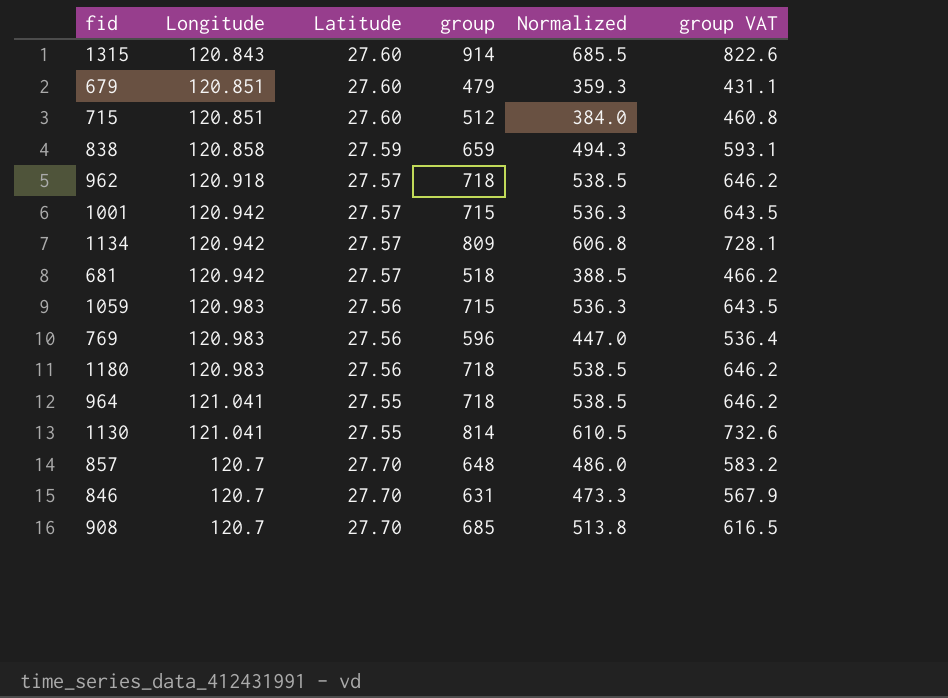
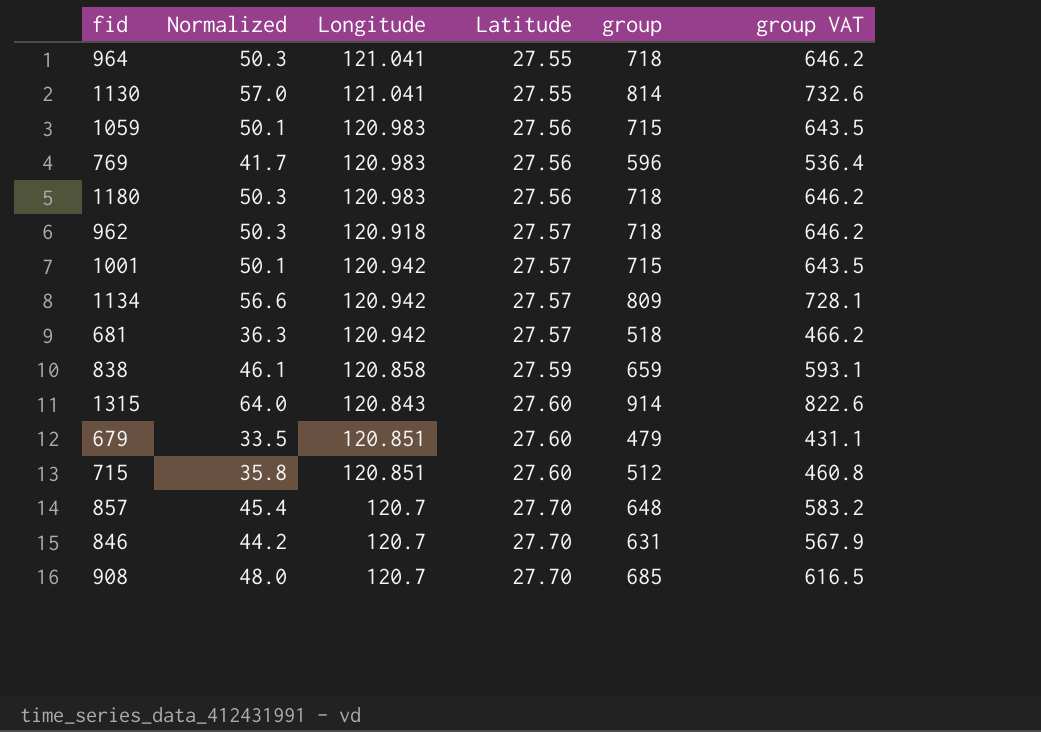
row order: none -> Latitude ascending
column Normalized | formula: [group] * 0.75 -> [group] * 0.07
column Normalized | position: 5 -> 2

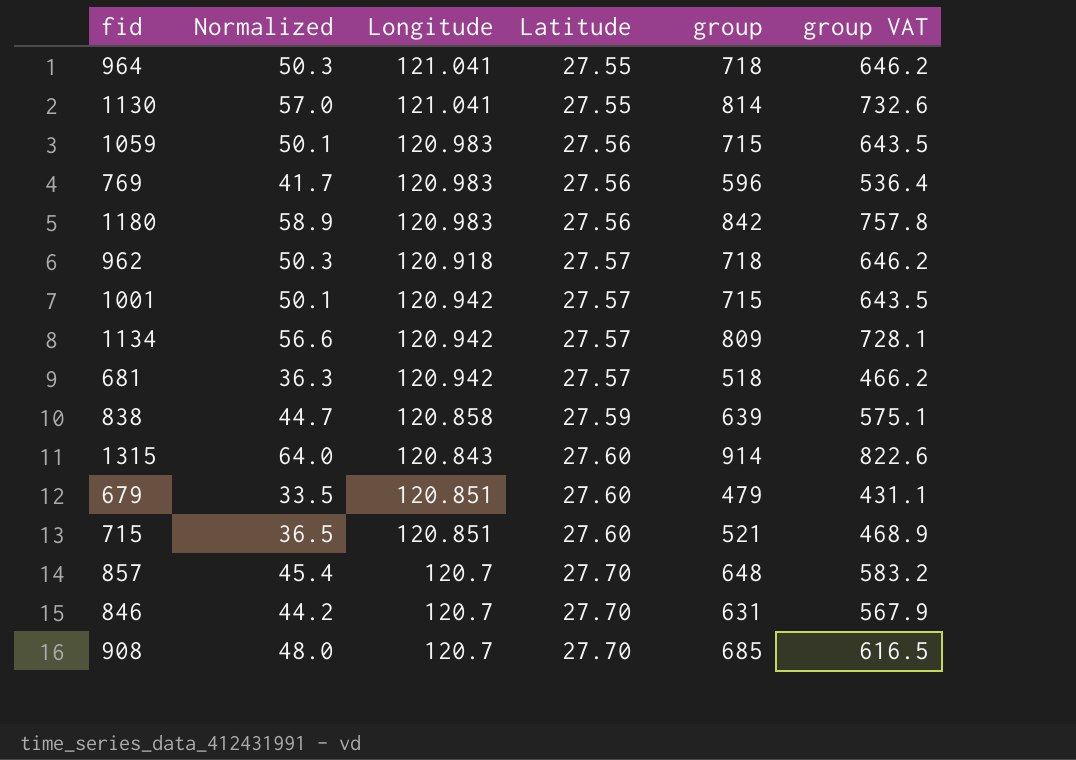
1180 | Normalized: 50.3 -> 58.9
1180 | group: 718 -> 842
1180 | group VAT: 646.2 -> 757.8
838 | Normalized: 46.1 -> 44.7
838 | group: 659 -> 639
838 | group VAT: 593.1 -> 575.1
715 | Normalized: 35.8 -> 36.5
715 | group: 512 -> 521
715 | group VAT: 460.8 -> 468.9

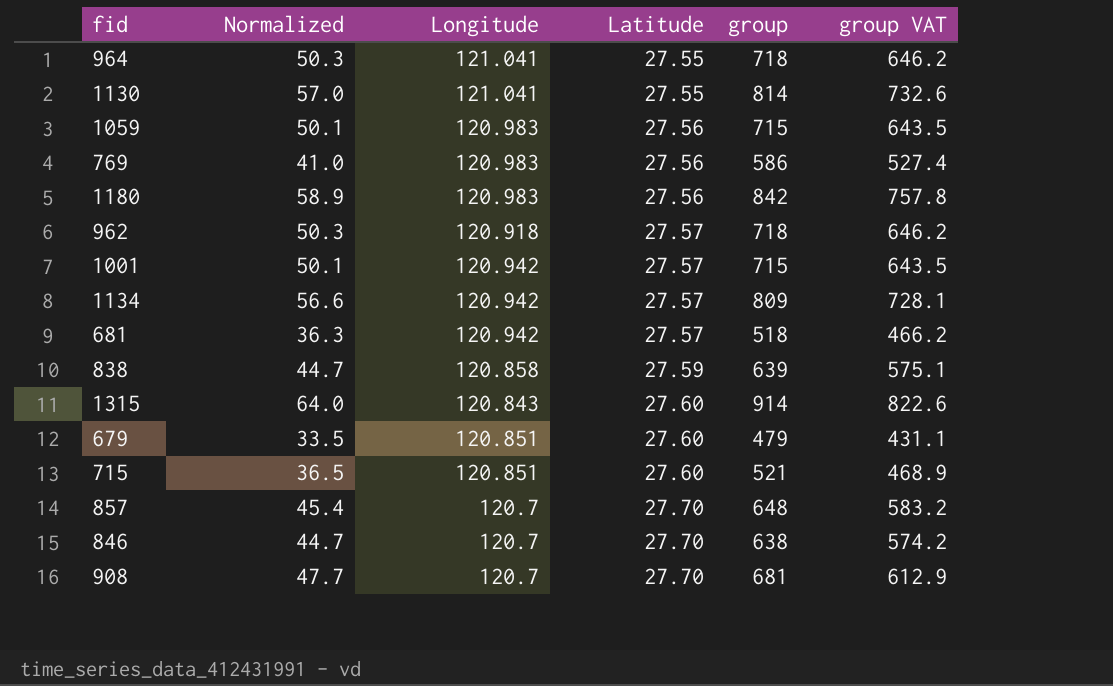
769 | Normalized: 41.7 -> 41.0
769 | group: 596 -> 586
769 | group VAT: 536.4 -> 527.4
846 | Normalized: 44.2 -> 44.7
846 | group: 631 -> 638
846 | group VAT: 567.9 -> 574.2
908 | Normalized: 48.0 -> 47.7
908 | group: 685 -> 681
908 | group VAT: 616.5 -> 612.9

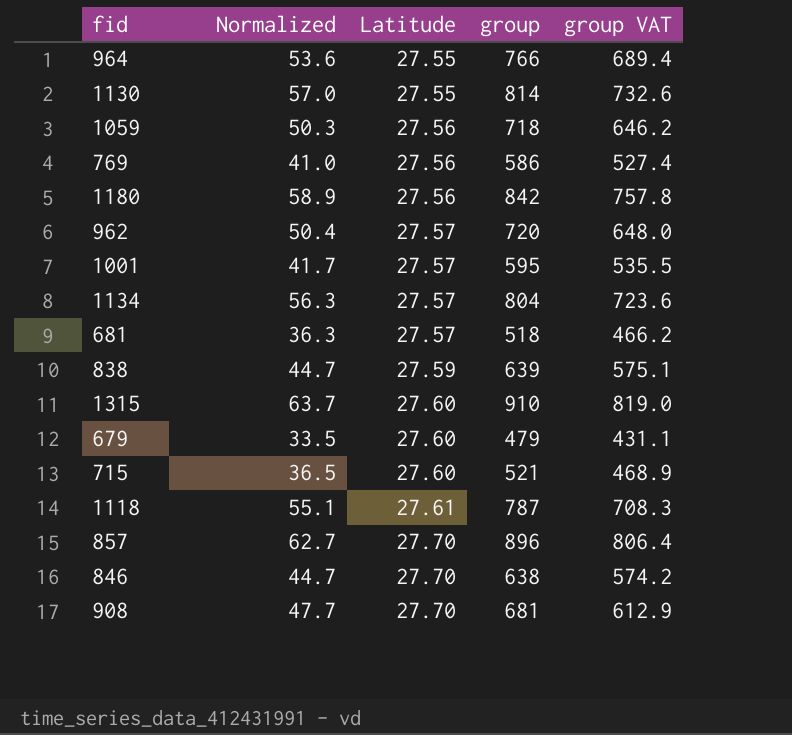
column Longitude | position: 3 -> none
964 | Normalized: 50.3 -> 53.6
964 | group: 718 -> 766
964 | group VAT: 646.2 -> 689.4
1059 | Normalized: 50.1 -> 50.3
1059 | group: 715 -> 718
1059 | group VAT: 643.5 -> 646.2
962 | Normalized: 50.3 -> 50.4
962 | group: 718 -> 720
962 | group VAT: 646.2 -> 648.0
1001 | Normalized: 50.1 -> 41.7
1001 | group: 715 -> 595
1001 | group VAT: 643.5 -> 535.5
1134 | Normalized: 56.6 -> 56.3
1134 | group: 809 -> 804
1134 | group VAT: 728.1 -> 723.6
1315 | Normalized: 64.0 -> 63.7
1315 | group: 914 -> 910
1315 | group VAT: 822.6 -> 819.0
row 1118: none -> 55.1 | 27.61 | 787 | 708.3
857 | Normalized: 45.4 -> 62.7
857 | group: 648 -> 896
857 | group VAT: 583.2 -> 806.4

